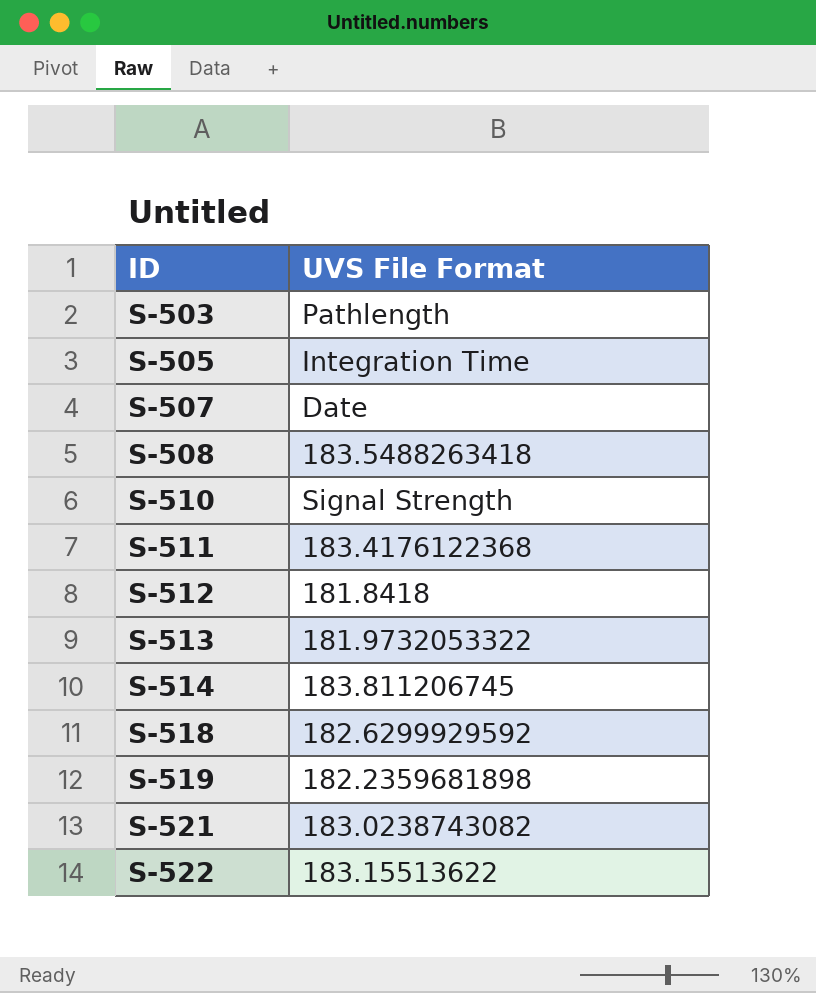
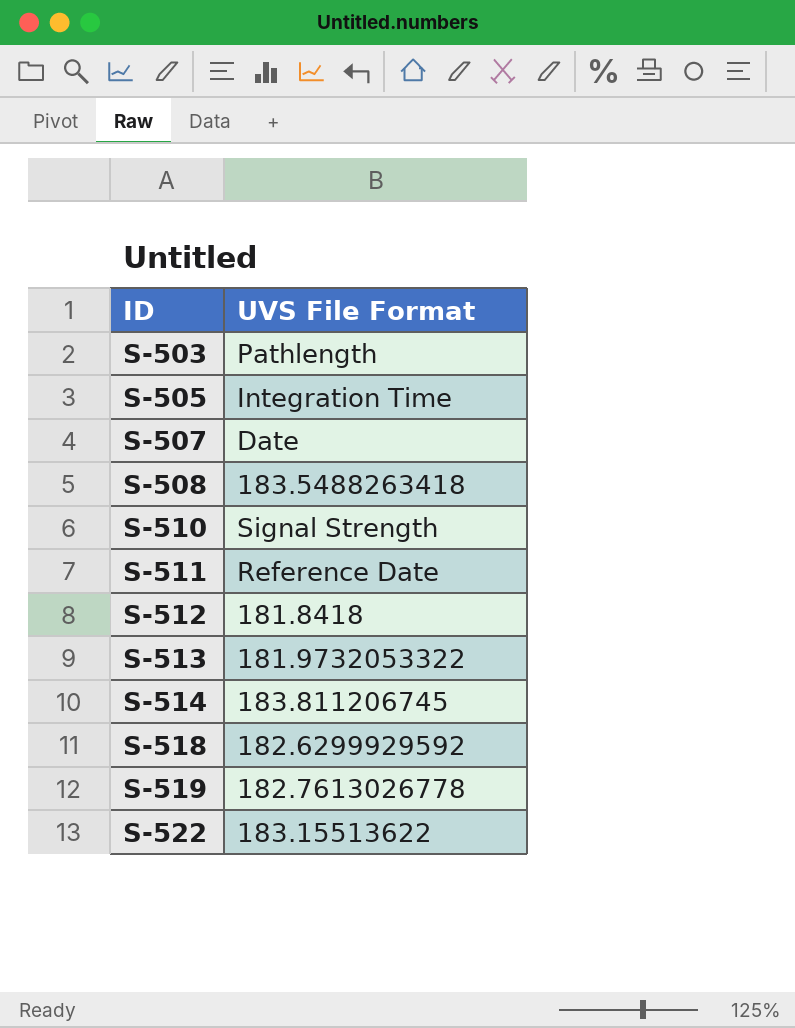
row S-521: 183.0238743082 -> none
S-511 | UVS File Format: 183.4176122368 -> Reference Date
S-519 | UVS File Format: 182.2359681898 -> 182.7613026778

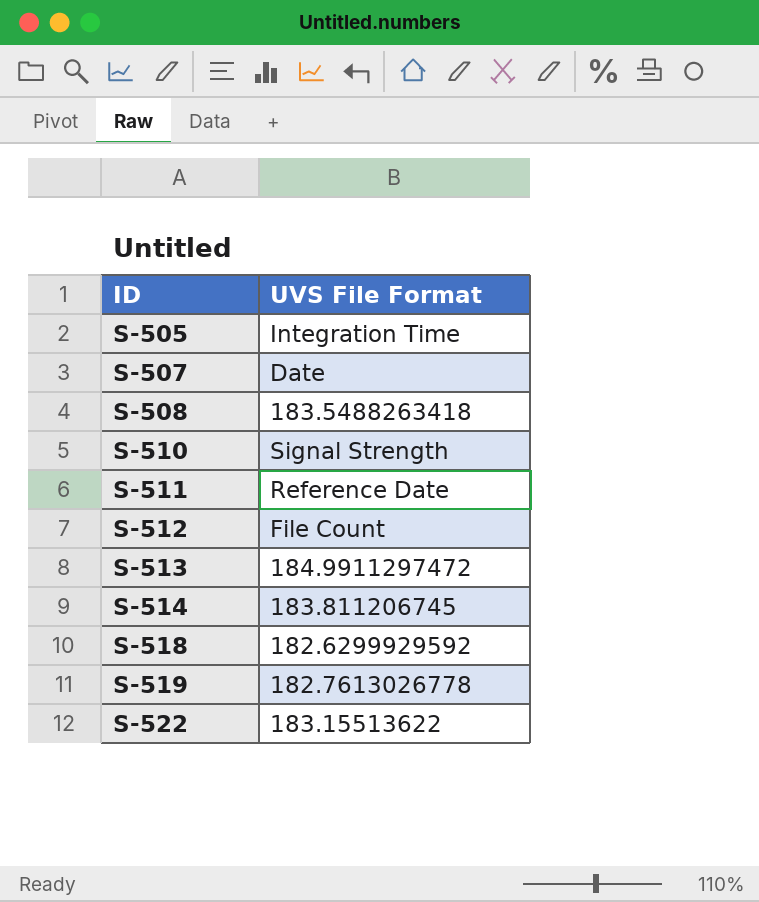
row S-503: Pathlength -> none
S-512 | UVS File Format: 181.8418 -> File Count
S-513 | UVS File Format: 181.9732053322 -> 184.9911297472

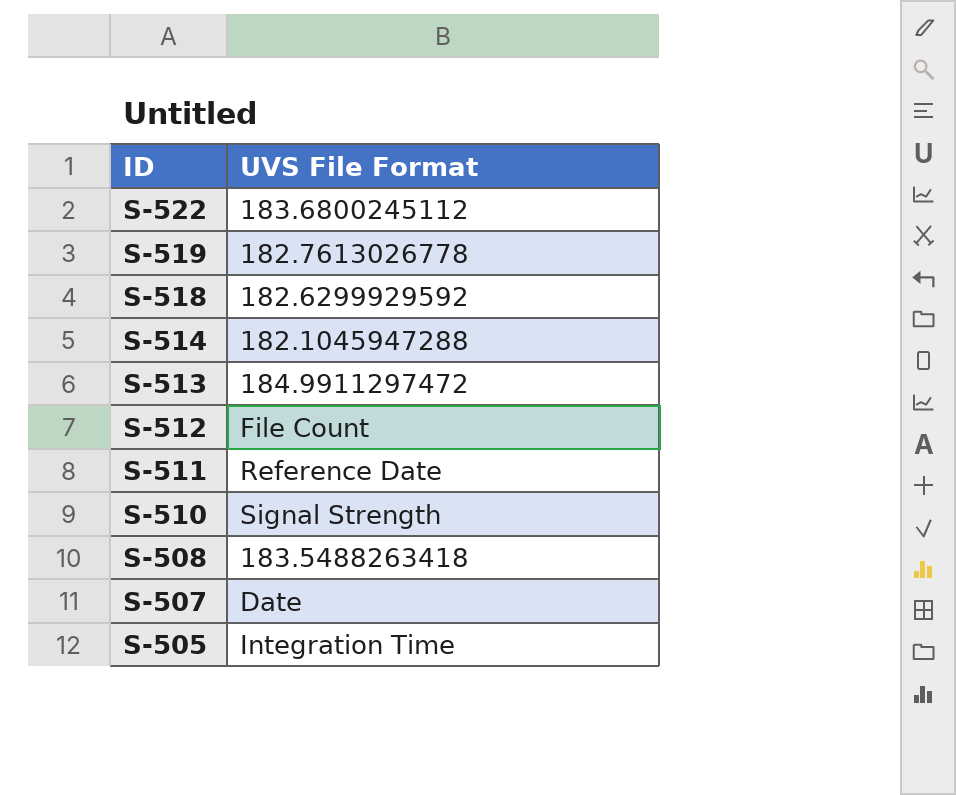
row order: ID ascending -> ID descending
S-522 | UVS File Format: 183.15513622 -> 183.6800245112
S-514 | UVS File Format: 183.811206745 -> 182.1045947288

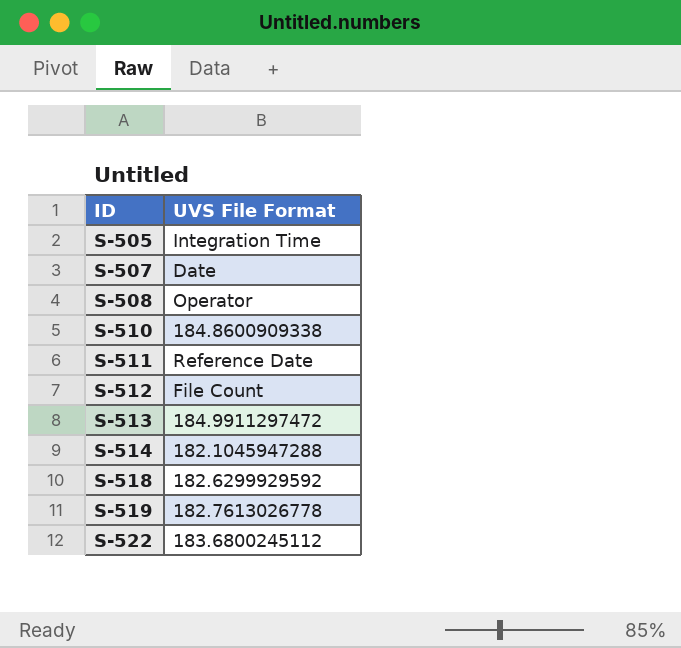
row order: ID descending -> ID ascending
S-508 | UVS File Format: 183.5488263418 -> Operator
S-510 | UVS File Format: Signal Strength -> 184.8600909338

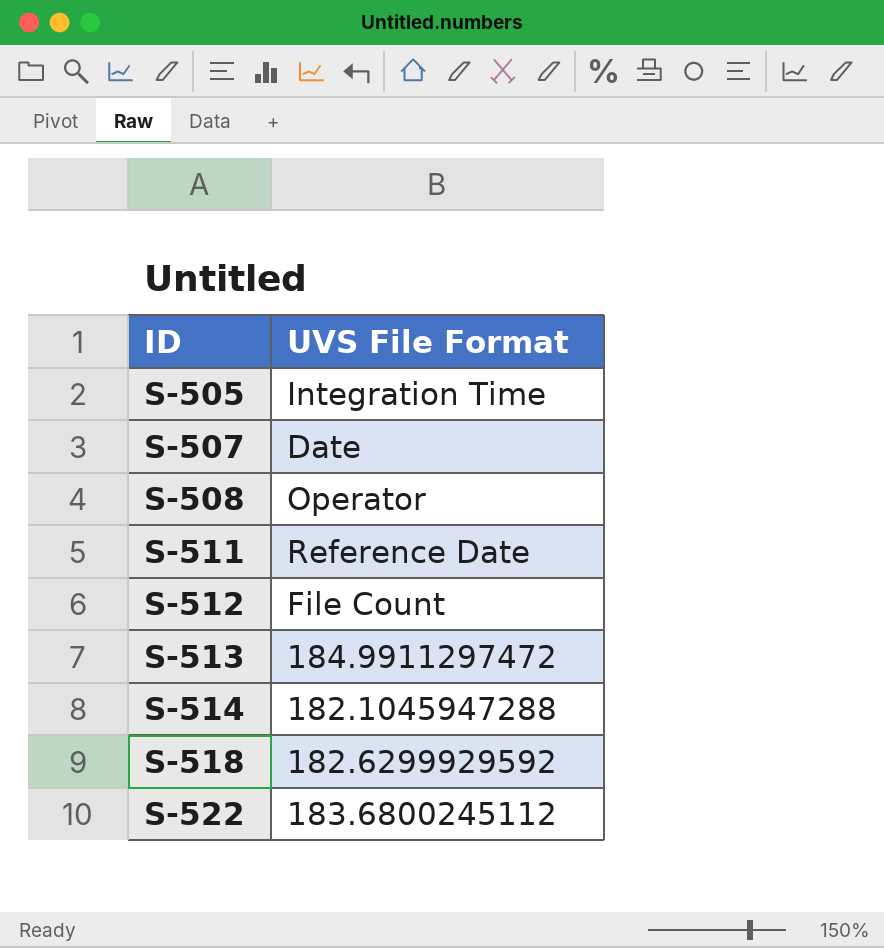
row S-510: 184.8600909338 -> none
row S-519: 182.7613026778 -> none

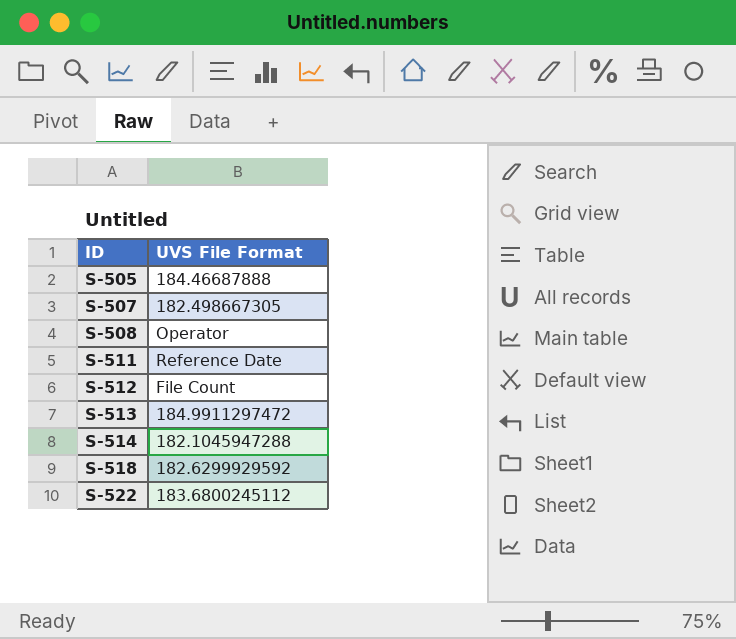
S-505 | UVS File Format: Integration Time -> 184.46687888
S-507 | UVS File Format: Date -> 182.498667305

